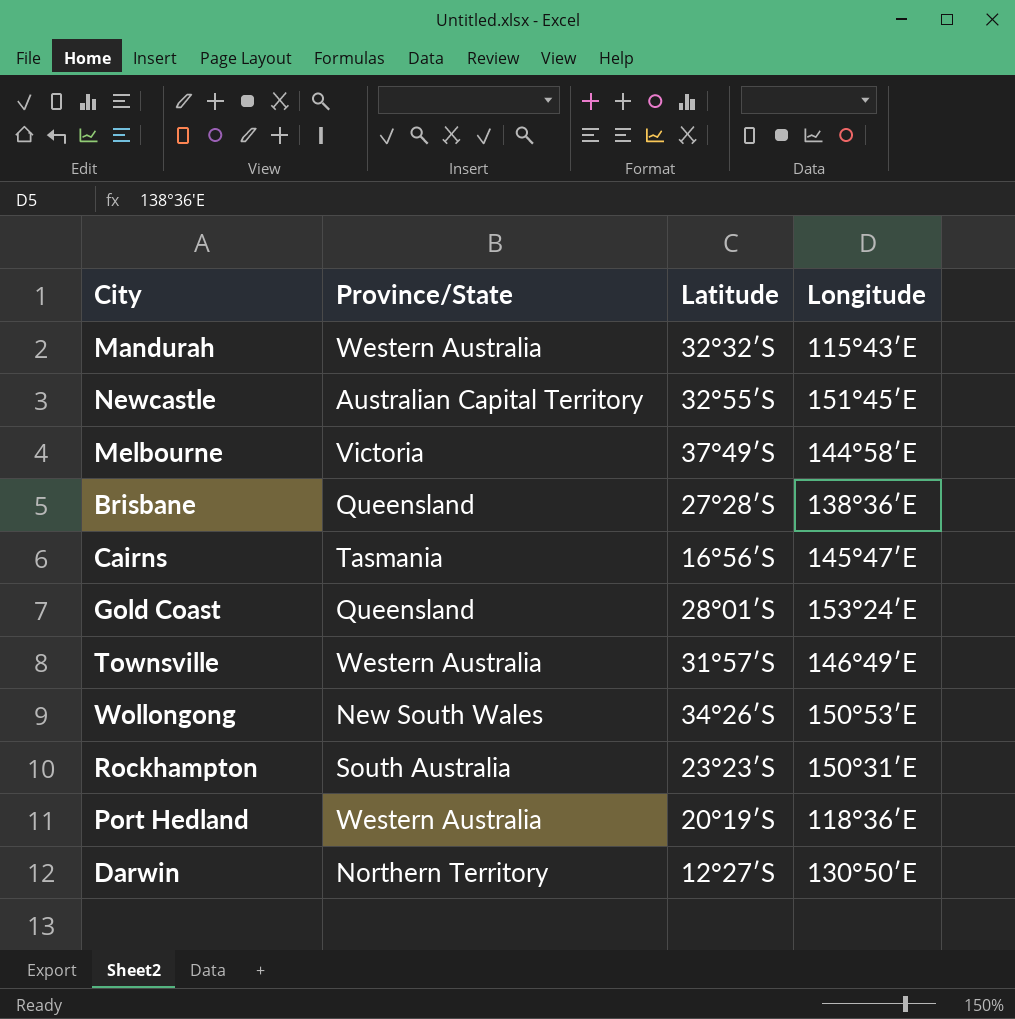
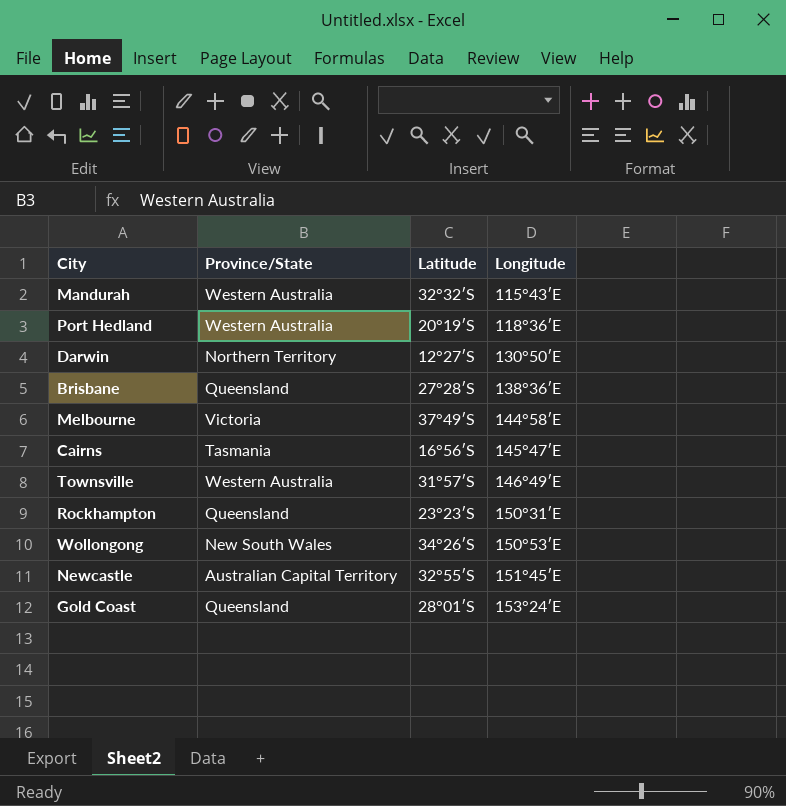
row order: none -> Longitude ascending
Rockhampton | Province/State: South Australia -> Queensland

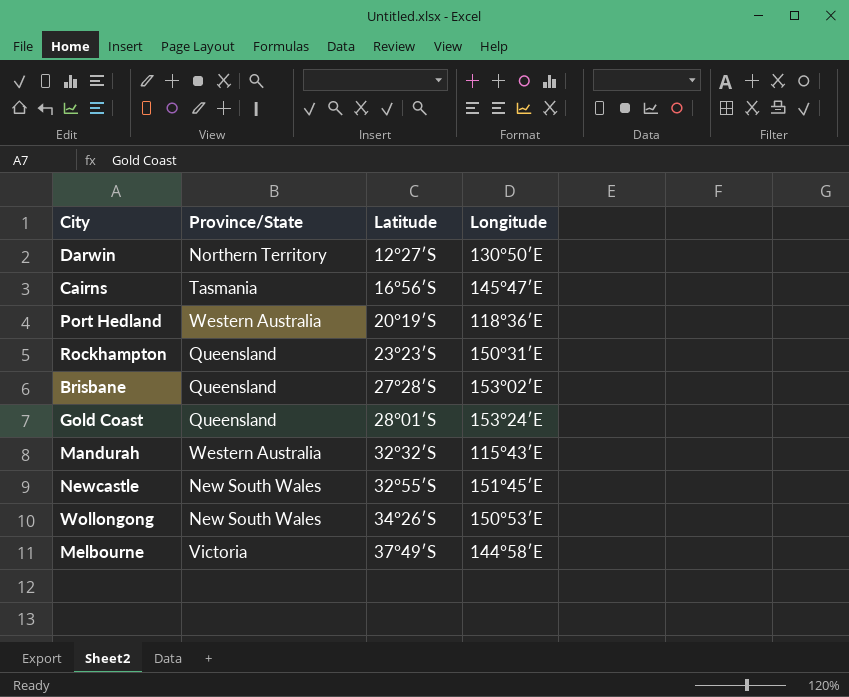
row order: Longitude ascending -> Latitude ascending
row Townsville: Western Australia | 31°57′S | 146°49′E -> none
Brisbane | Longitude: 138°36′E -> 153°02′E
Newcastle | Province/State: Australian Capital Territory -> New South Wales

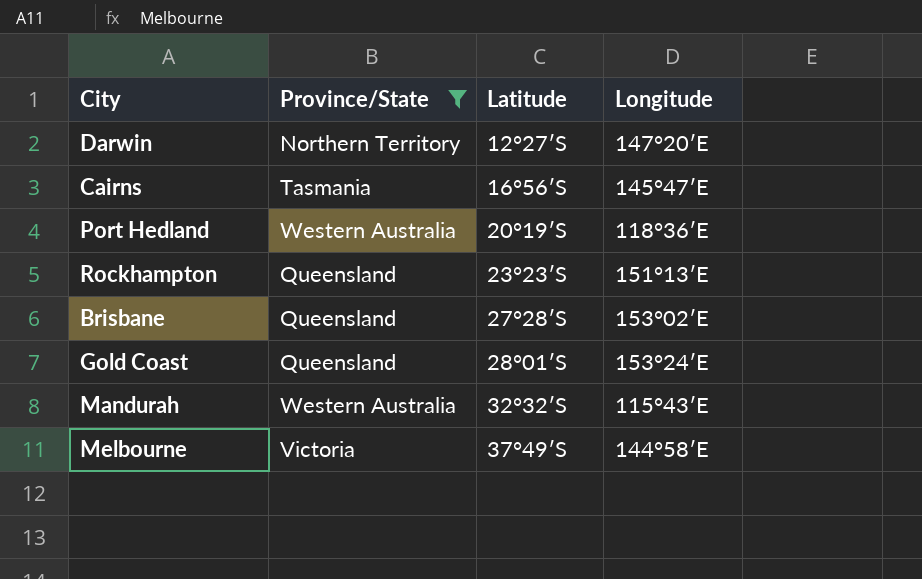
filter: none -> Province/State != New South Wales
Darwin | Longitude: 130°50′E -> 147°20′E
Rockhampton | Longitude: 150°31′E -> 151°13′E

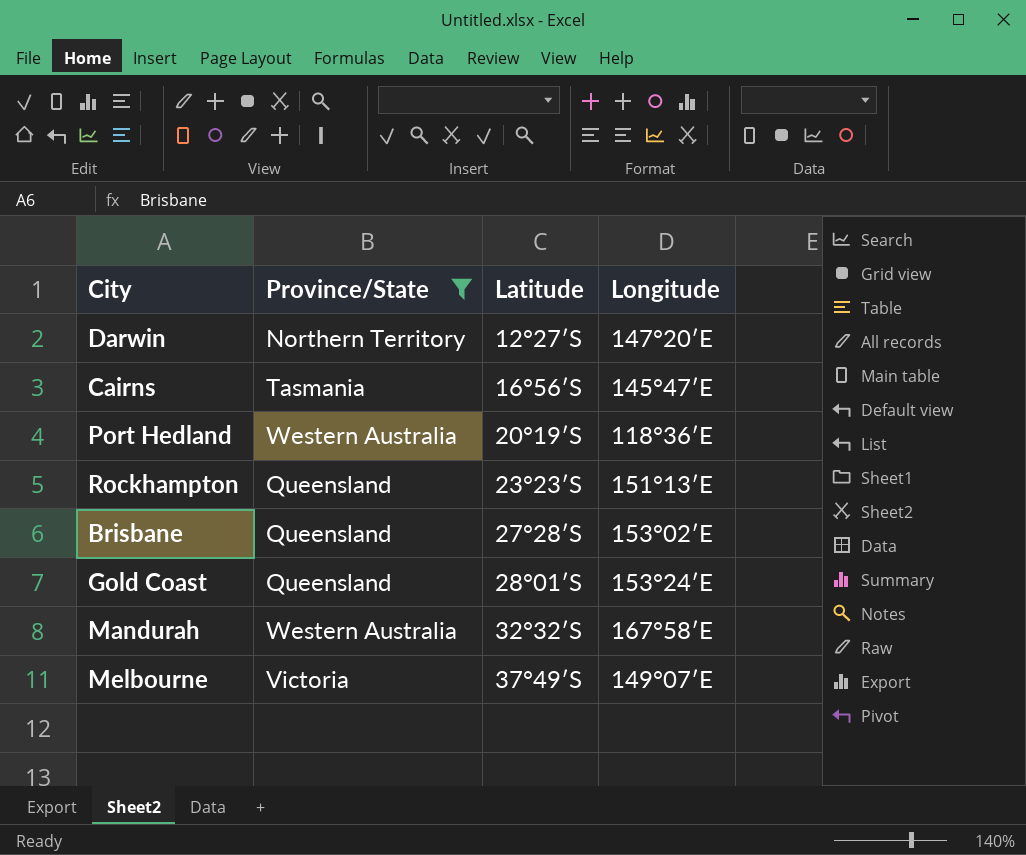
Mandurah | Longitude: 115°43′E -> 167°58′E
Melbourne | Longitude: 144°58′E -> 149°07′E

